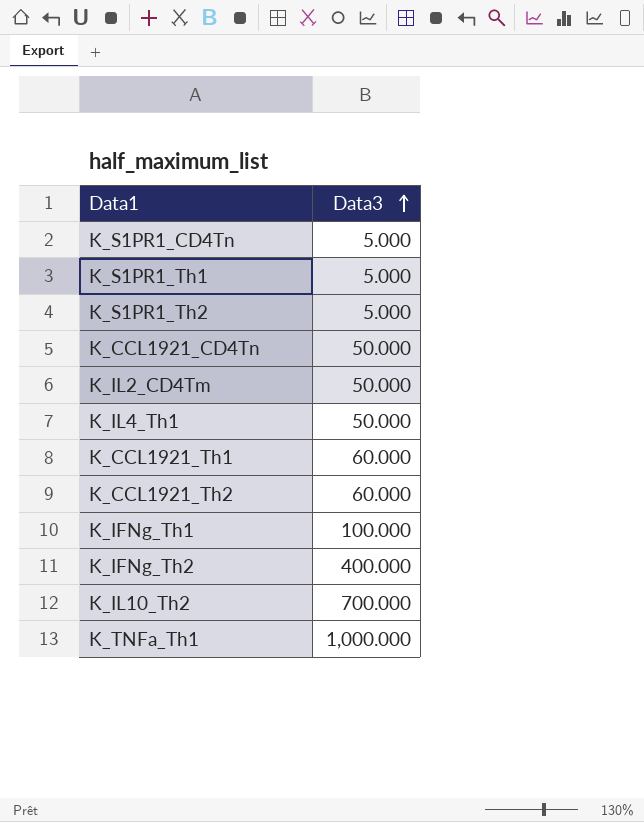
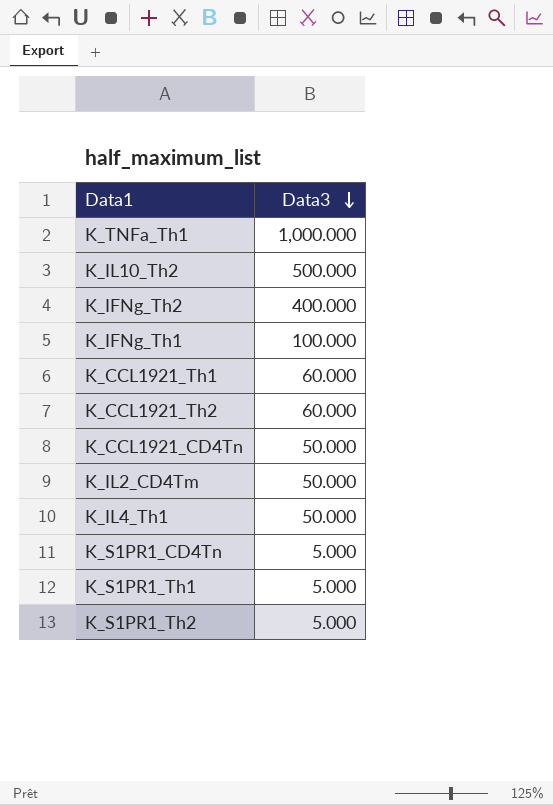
row order: Data3 ascending -> Data3 descending
K_IL10_Th2 | Data3: 700.000 -> 500.000

